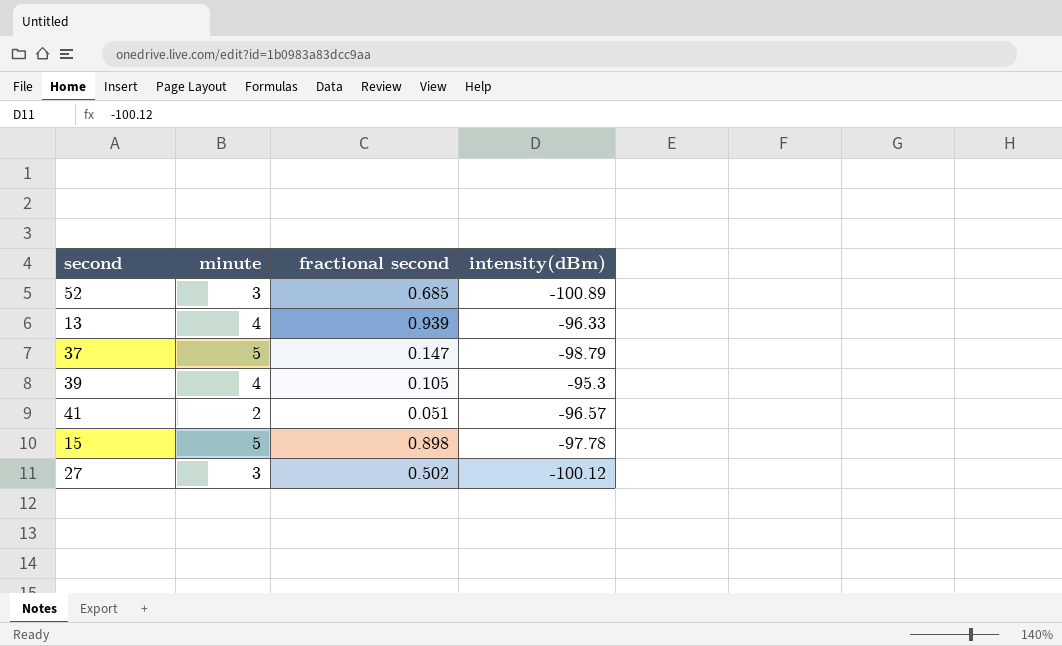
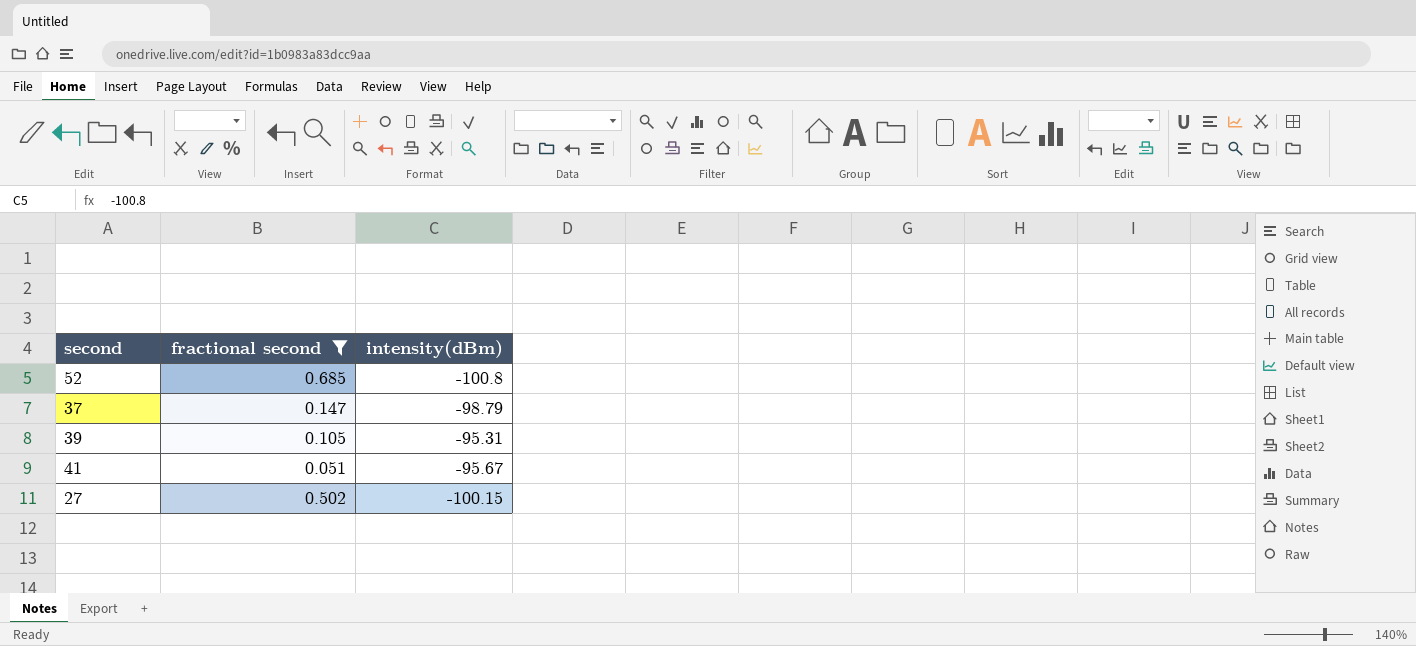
filter: none -> fractional second <= 0.685
column minute | position: 2 -> none
52 | intensity(dBm): -100.89 -> -100.8
39 | intensity(dBm): -95.3 -> -95.31
41 | intensity(dBm): -96.57 -> -95.67
27 | intensity(dBm): -100.12 -> -100.15

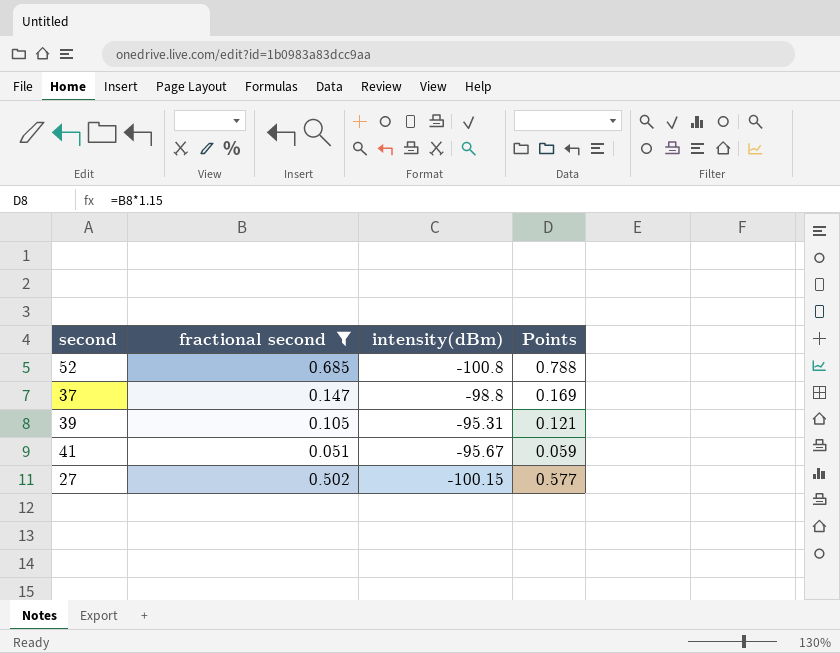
column Points | formula: none -> [fractional second] * 1.15
37 | intensity(dBm): -98.79 -> -98.8

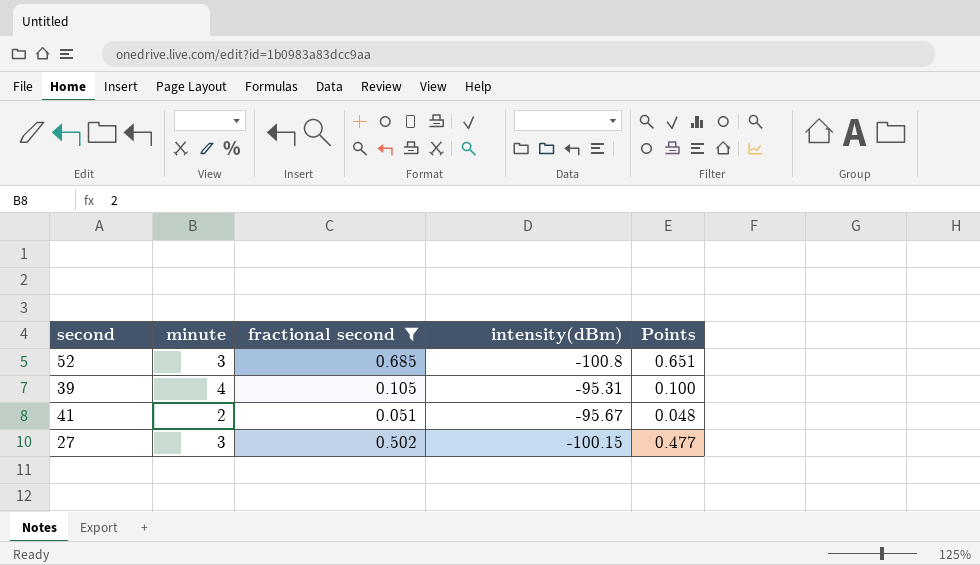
column minute | position: none -> 2
column Points | formula: [fractional second] * 1.15 -> [fractional second] * 0.95
row 37: 0.147 | -98.8 | 0.169 -> none

